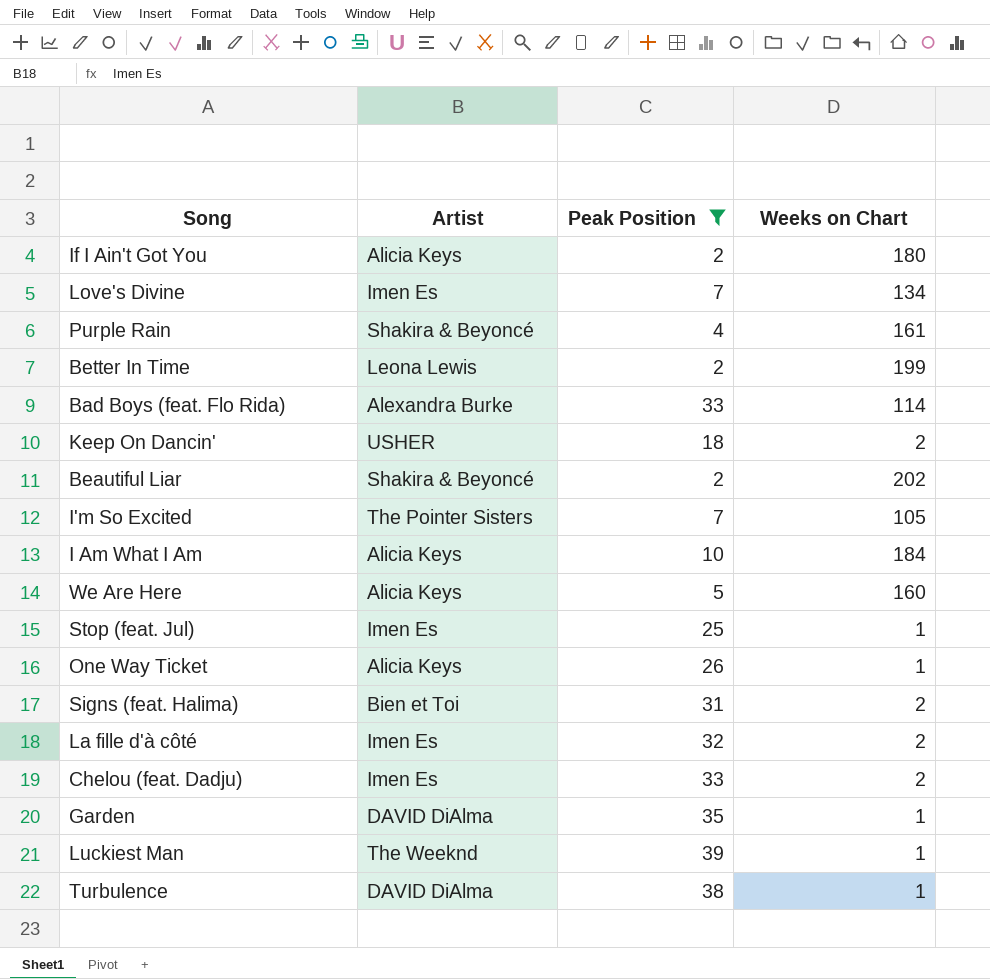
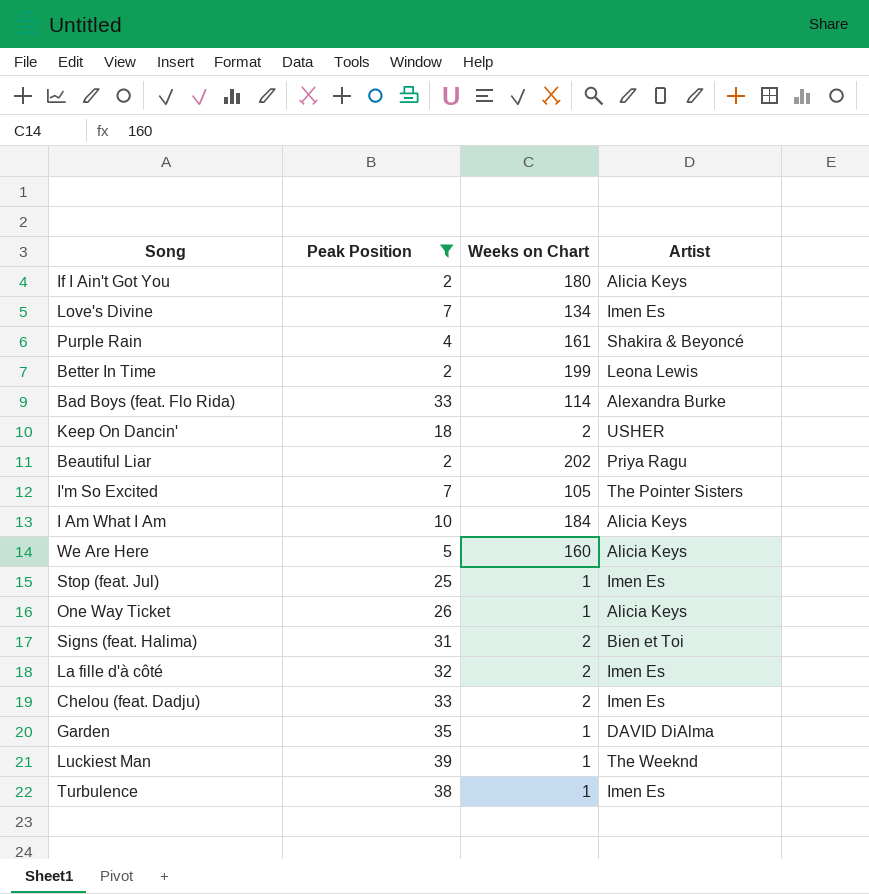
column Artist | position: 2 -> 4
Beautiful Liar | Artist: Shakira & Beyoncé -> Priya Ragu
Turbulence | Artist: DAVID DiAlma -> Imen Es

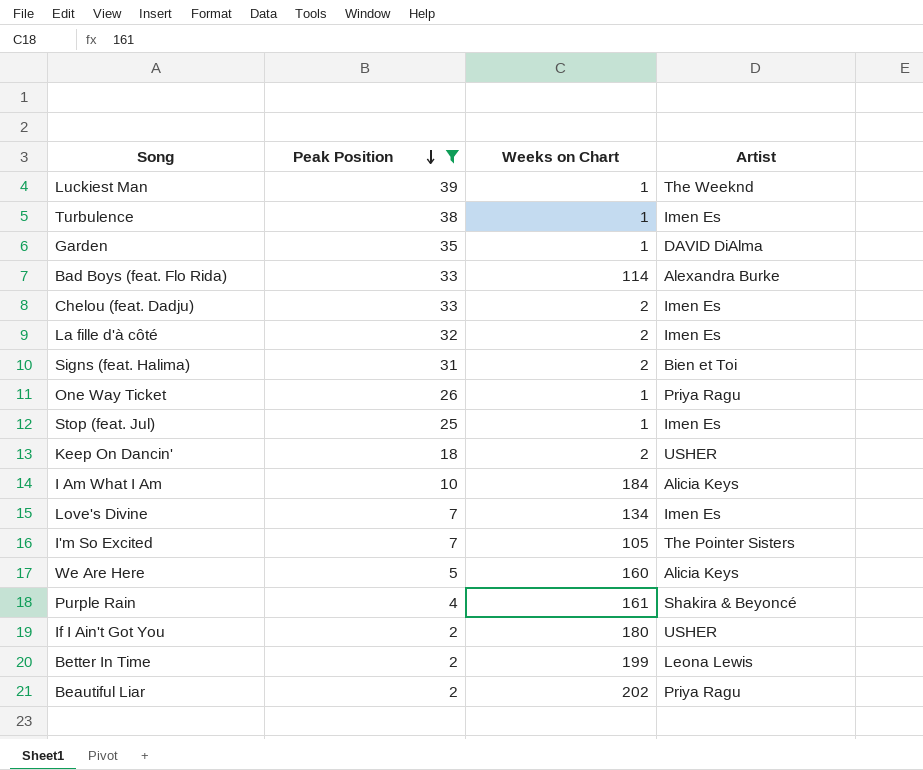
row order: none -> Peak Position descending
One Way Ticket | Artist: Alicia Keys -> Priya Ragu
If I Ain't Got You | Artist: Alicia Keys -> USHER

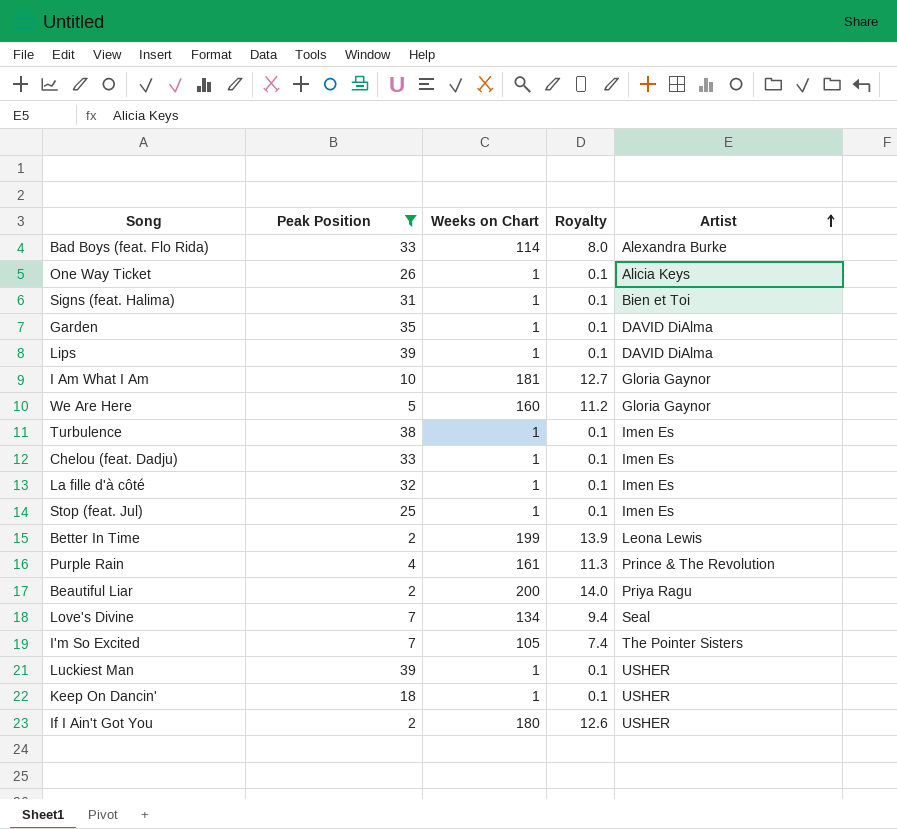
row order: Peak Position descending -> Artist ascending
column Royalty | formula: none -> [Weeks on Chart] * 0.07
One Way Ticket | Artist: Priya Ragu -> Alicia Keys
Signs (feat. Halima) | Weeks on Chart: 2 -> 1
row Lips: none -> 39 | 1 | 0.1 | DAVID DiAlma
I Am What I Am | Weeks on Chart: 184 -> 181
I Am What I Am | Artist: Alicia Keys -> Gloria Gaynor
We Are Here | Artist: Alicia Keys -> Gloria Gaynor
Chelou (feat. Dadju) | Weeks on Chart: 2 -> 1
La fille d'à côté | Weeks on Chart: 2 -> 1
Purple Rain | Artist: Shakira & Beyoncé -> Prince & The Revolution
Beautiful Liar | Weeks on Chart: 202 -> 200
Love's Divine | Artist: Imen Es -> Seal
Luckiest Man | Artist: The Weeknd -> USHER
Keep On Dancin' | Weeks on Chart: 2 -> 1

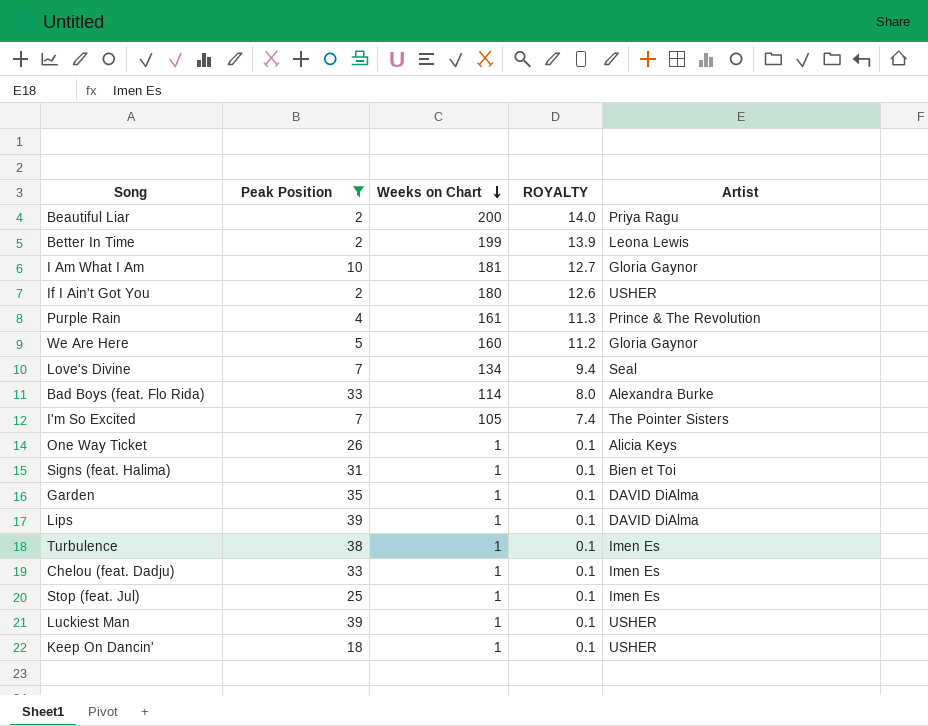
row order: Artist ascending -> Weeks on Chart descending
column name: Royalty -> ROYALTY
row La fille d'à côté: 32 | 1 | 0.1 | Imen Es -> none

